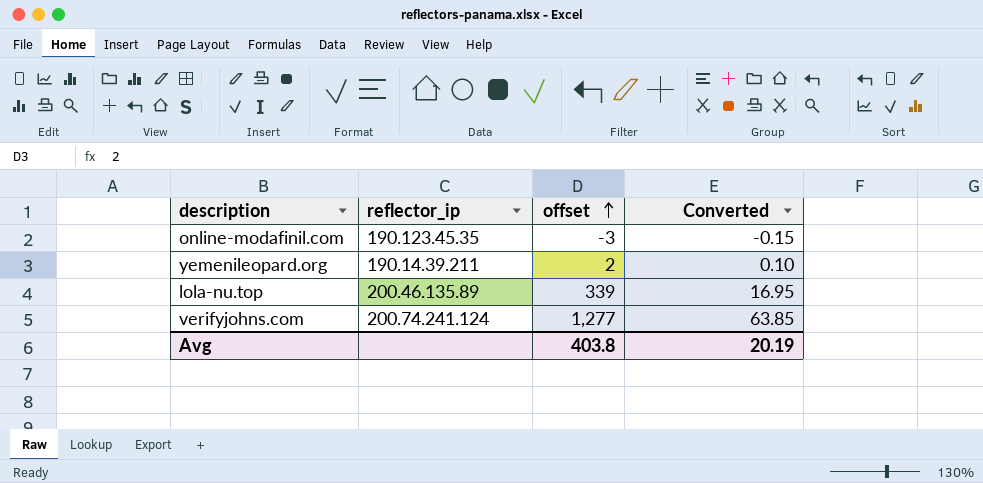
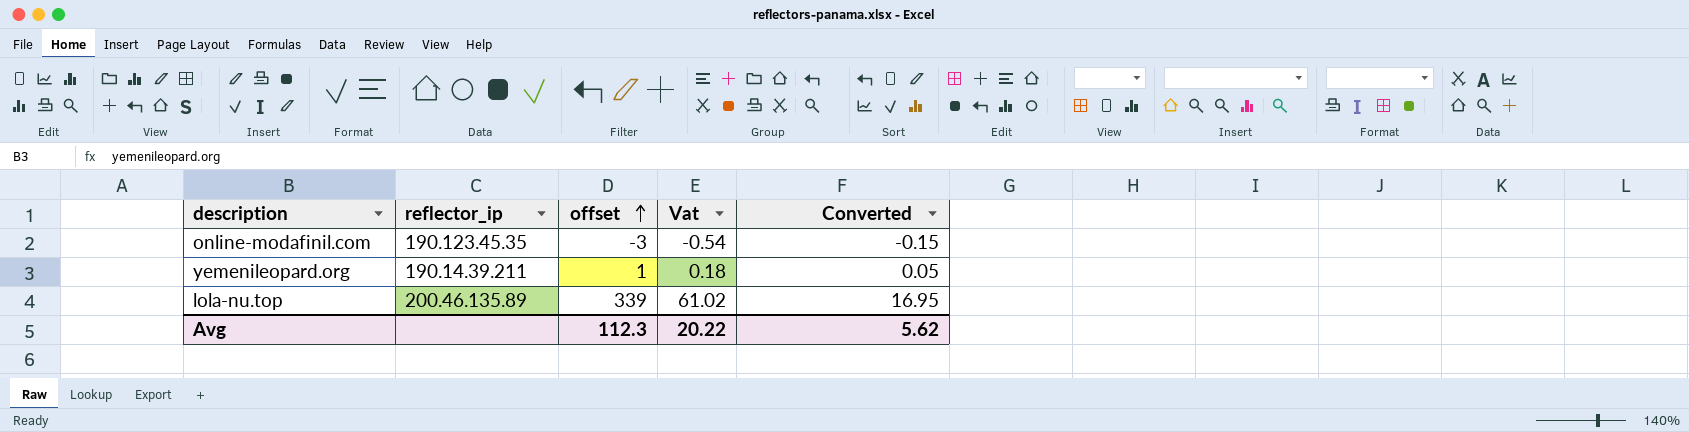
column Vat | formula: none -> [offset] * 0.18
row verifyjohns.com: 200.74.241.124 | 1,277 | 63.85 -> none
yemenileopard.org | offset: 2 -> 1
yemenileopard.org | Converted: 0.10 -> 0.05
Avg | offset: 403.8 -> 112.3
Avg | Converted: 20.19 -> 5.62

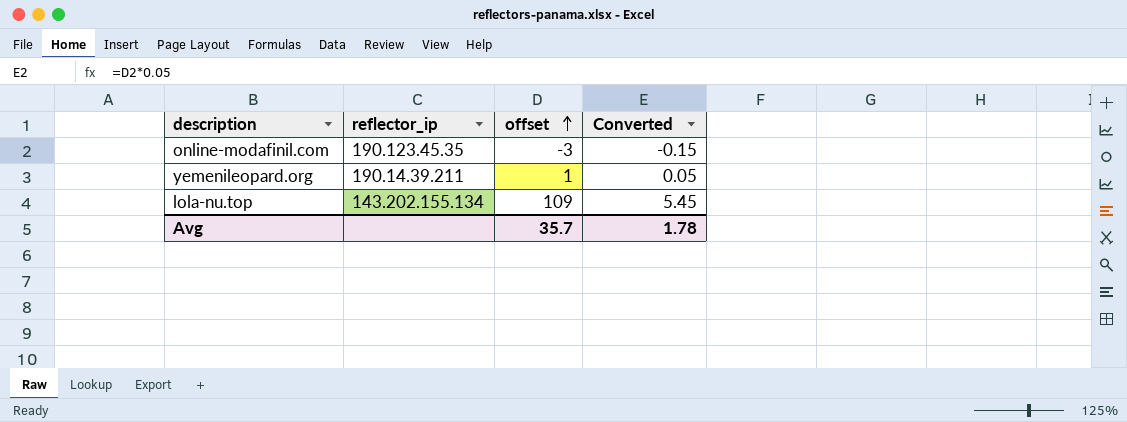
column Vat | formula: [offset] * 0.18 -> none
lola-nu.top | reflector_ip: 200.46.135.89 -> 143.202.155.134
lola-nu.top | offset: 339 -> 109
lola-nu.top | Converted: 16.95 -> 5.45
Avg | offset: 112.3 -> 35.7
Avg | Converted: 5.62 -> 1.78

